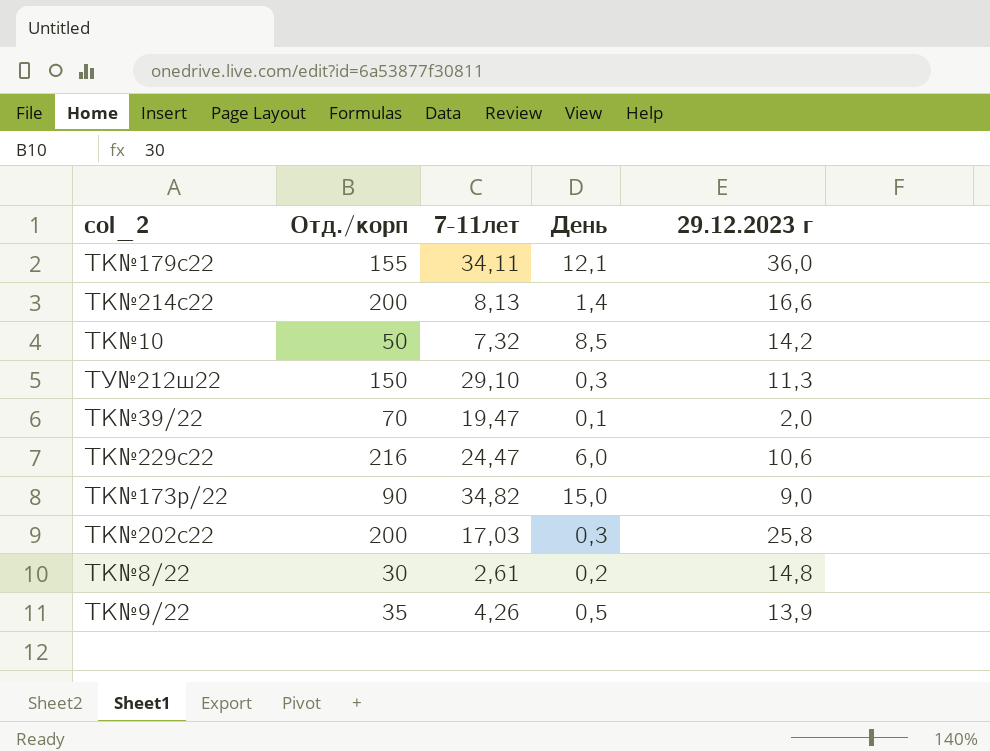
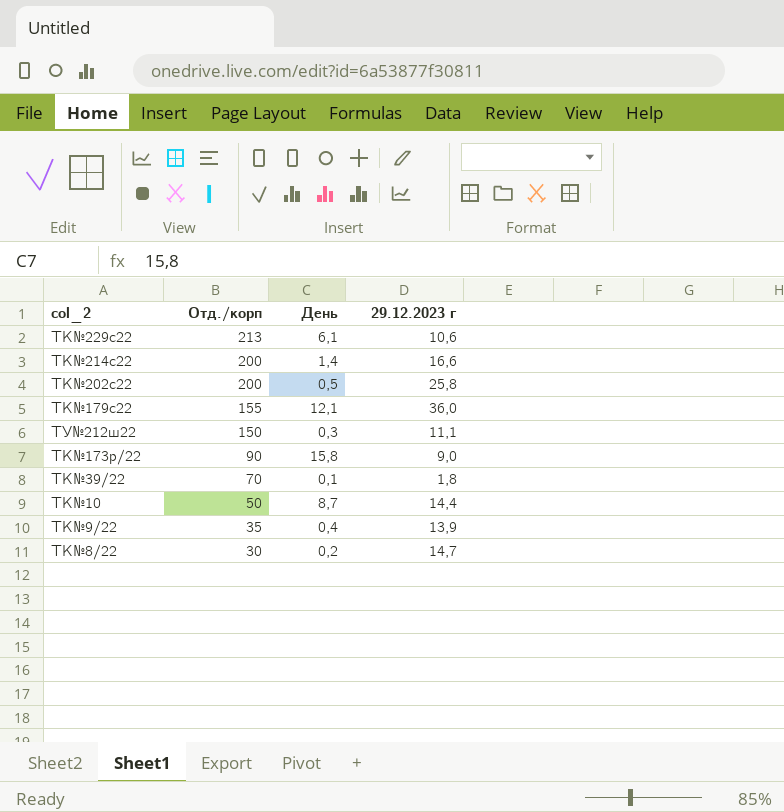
row order: none -> Отд./корп descending
column 7-11лет | position: 3 -> none
ТК№229с22 | Отд./корп: 216 -> 213
ТК№229с22 | День: 6,0 -> 6,1
ТК№202с22 | День: 0,3 -> 0,5
ТУ№212ш22 | 29.12.2023 г: 11,3 -> 11,1
ТК№173р/22 | День: 15,0 -> 15,8
ТК№39/22 | 29.12.2023 г: 2,0 -> 1,8
ТК№10 | День: 8,5 -> 8,7
ТК№10 | 29.12.2023 г: 14,2 -> 14,4
ТК№9/22 | День: 0,5 -> 0,4
ТК№8/22 | 29.12.2023 г: 14,8 -> 14,7

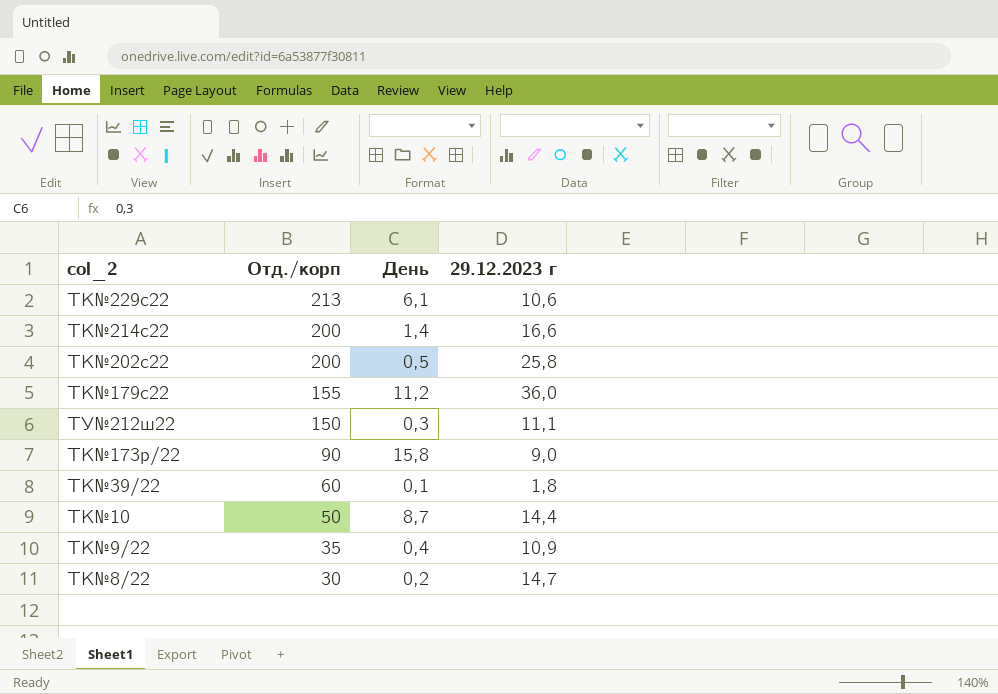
ТК№179с22 | День: 12,1 -> 11,2
ТК№39/22 | Отд./корп: 70 -> 60
ТК№9/22 | 29.12.2023 г: 13,9 -> 10,9

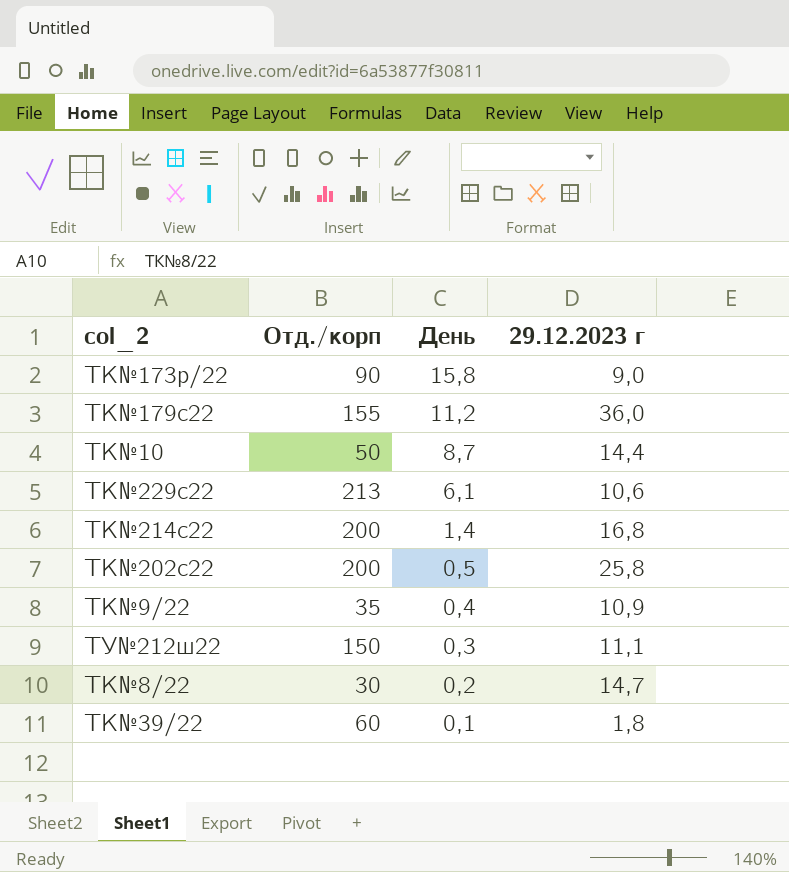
row order: Отд./корп descending -> День descending
ТК№214с22 | 29.12.2023 г: 16,6 -> 16,8

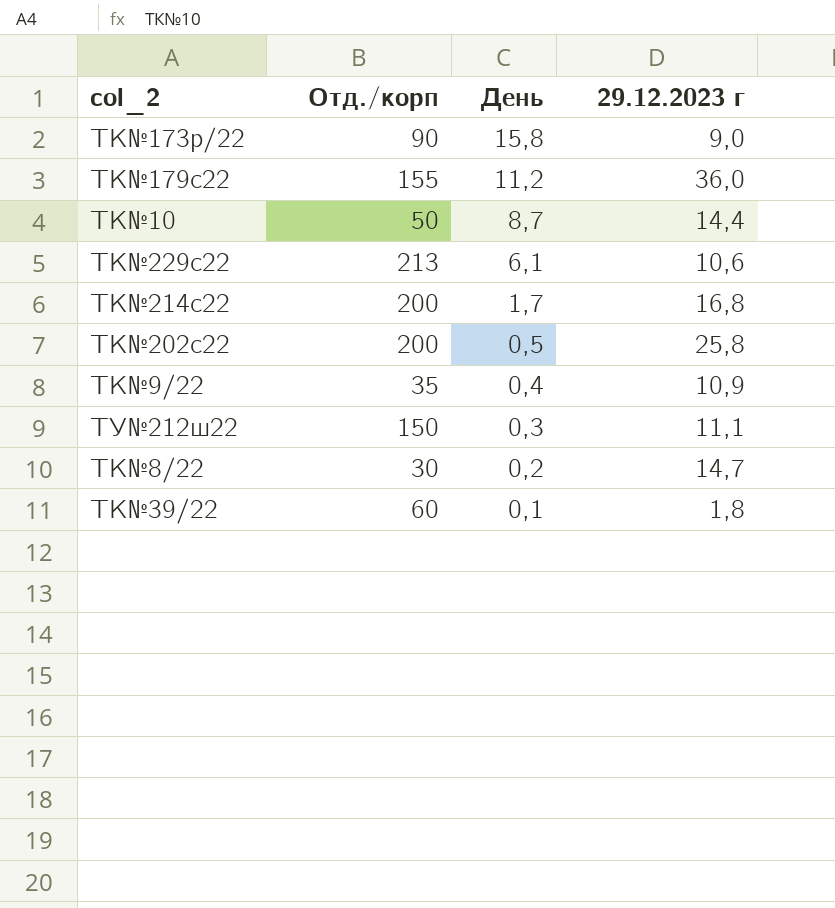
ТК№214с22 | День: 1,4 -> 1,7

